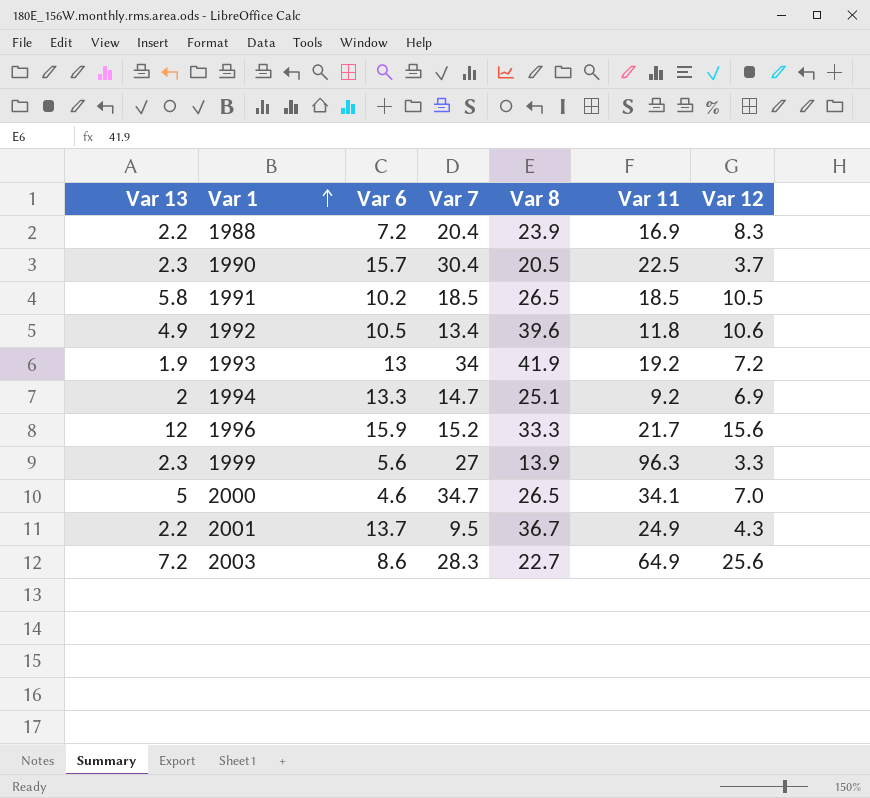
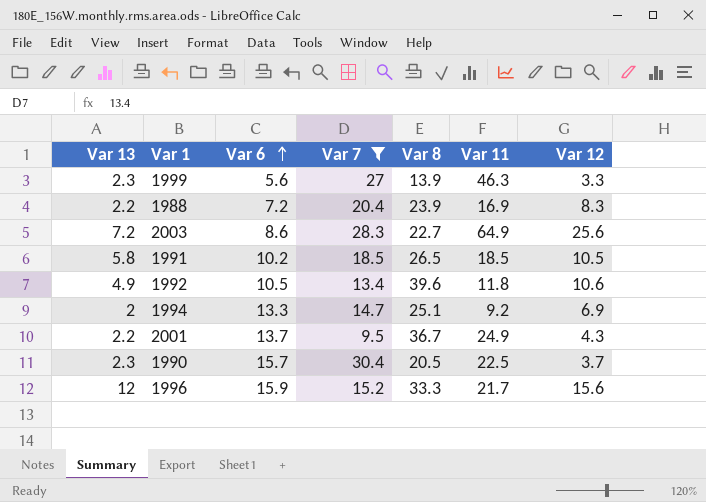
filter: none -> Var 7 <= 30.4
row order: Var 1 ascending -> Var 6 ascending
1999 | Var 11: 96.3 -> 46.3

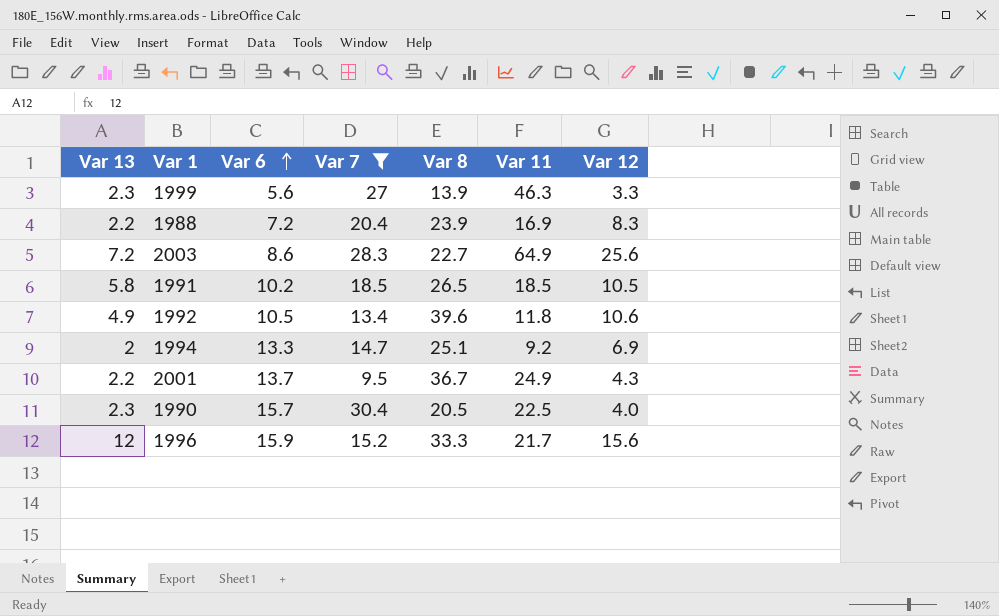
1990 | Var 12: 3.7 -> 4.0

